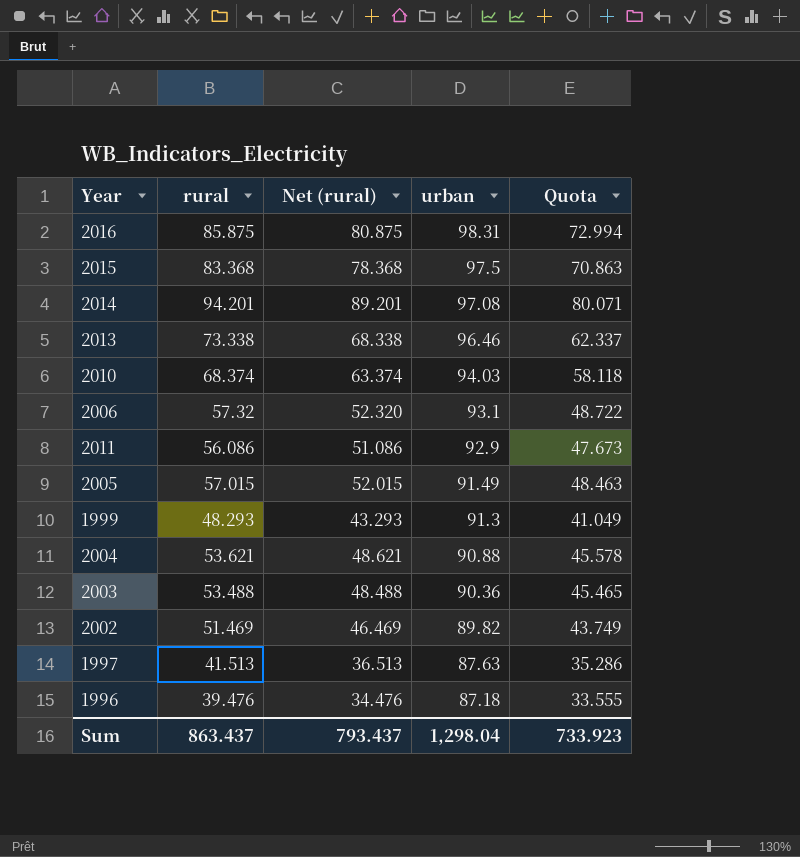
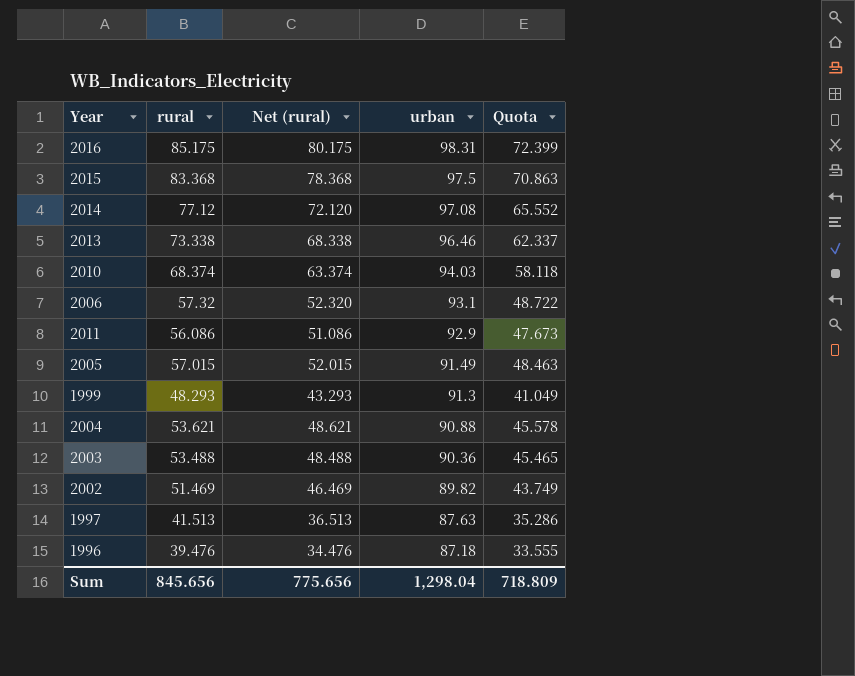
2016 | rural: 85.875 -> 85.175
2016 | Net (rural): 80.875 -> 80.175
2016 | Quota: 72.994 -> 72.399
2014 | rural: 94.201 -> 77.12
2014 | Net (rural): 89.201 -> 72.120
2014 | Quota: 80.071 -> 65.552
Sum | rural: 863.437 -> 845.656
Sum | Net (rural): 793.437 -> 775.656
Sum | Quota: 733.923 -> 718.809

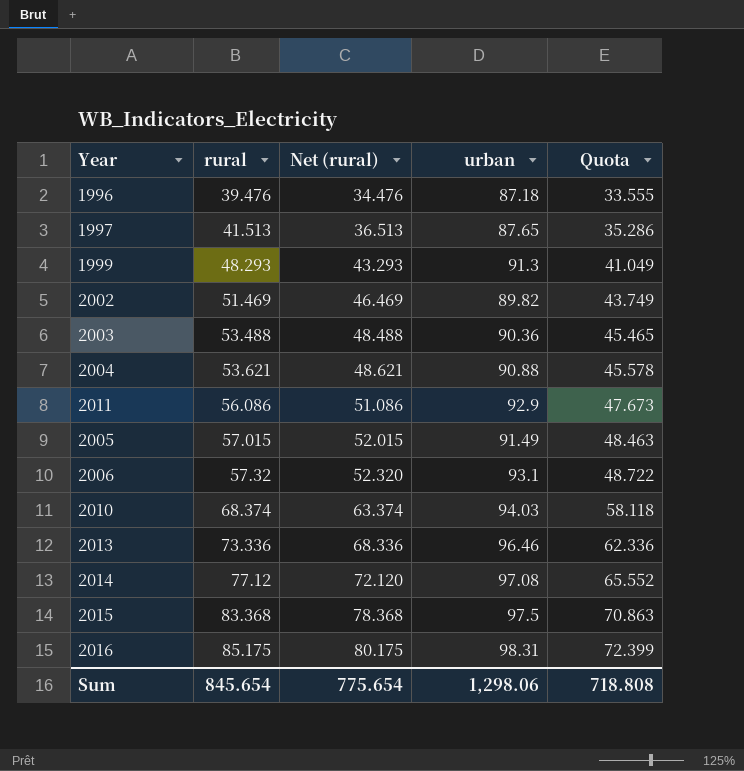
row order: urban descending -> rural ascending
1997 | urban: 87.63 -> 87.65
2013 | rural: 73.338 -> 73.336
2013 | Net (rural): 68.338 -> 68.336
2013 | Quota: 62.337 -> 62.336
Sum | rural: 845.656 -> 845.654
Sum | Net (rural): 775.656 -> 775.654
Sum | urban: 1,298.04 -> 1,298.06
Sum | Quota: 718.809 -> 718.808

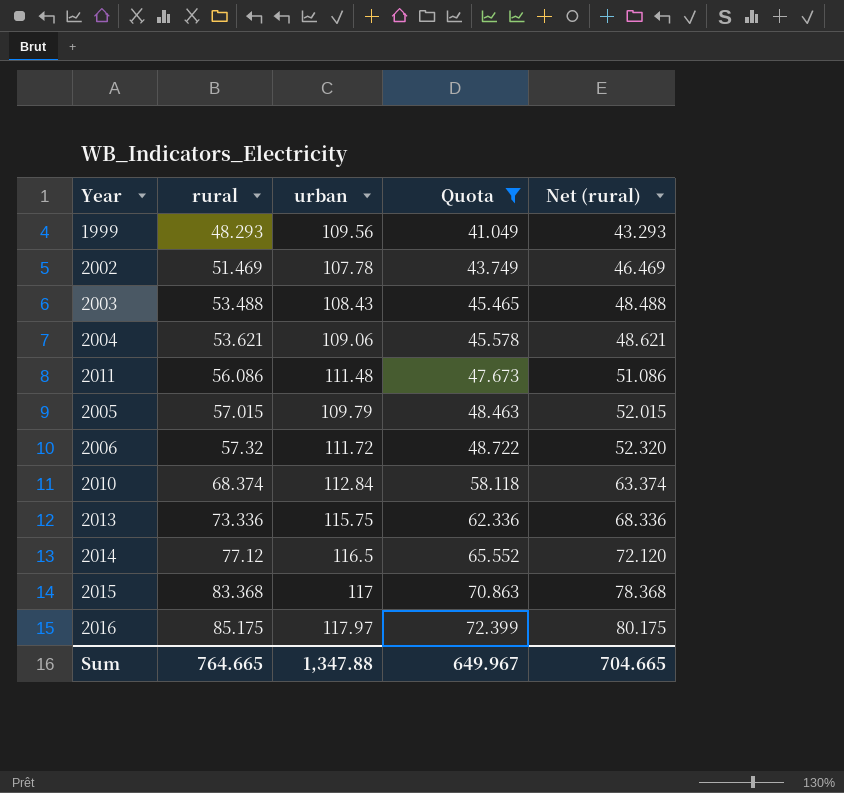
filter: none -> Quota >= 41.049
column Net (rural) | position: 3 -> 5
1999 | urban: 91.3 -> 109.56
2002 | urban: 89.82 -> 107.78
2003 | urban: 90.36 -> 108.43
2004 | urban: 90.88 -> 109.06
2011 | urban: 92.9 -> 111.48
2005 | urban: 91.49 -> 109.79
2006 | urban: 93.1 -> 111.72
2010 | urban: 94.03 -> 112.84
2013 | urban: 96.46 -> 115.75
2014 | urban: 97.08 -> 116.5
2015 | urban: 97.5 -> 117
2016 | urban: 98.31 -> 117.97
Sum | rural: 845.654 -> 764.665
Sum | urban: 1,298.06 -> 1,347.88
Sum | Quota: 718.808 -> 649.967
Sum | Net (rural): 775.654 -> 704.665

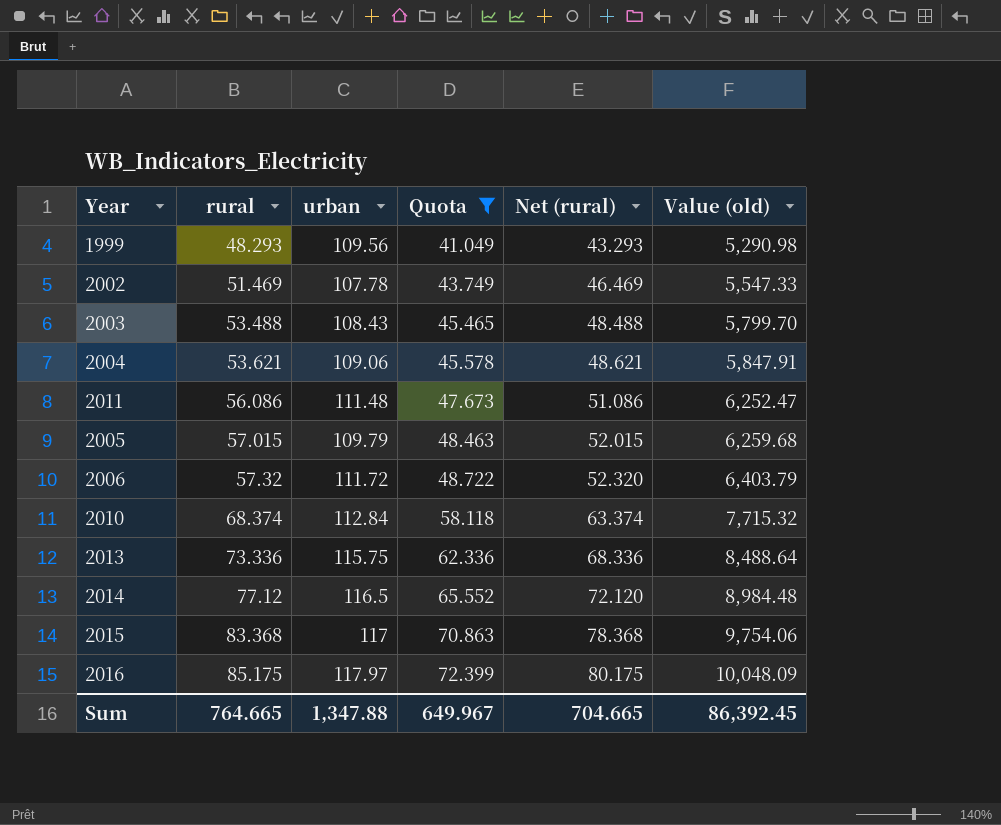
column Value (old) | formula: none -> [rural] * [urban]

